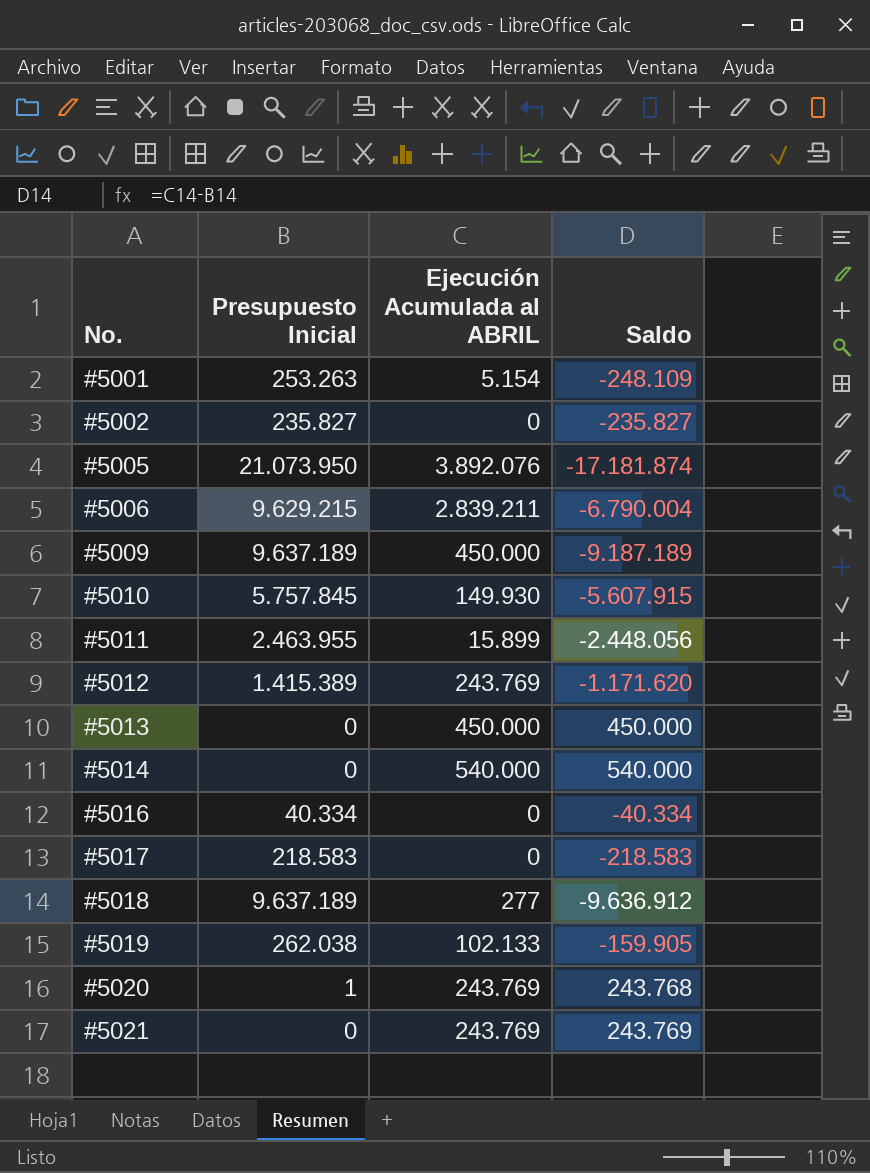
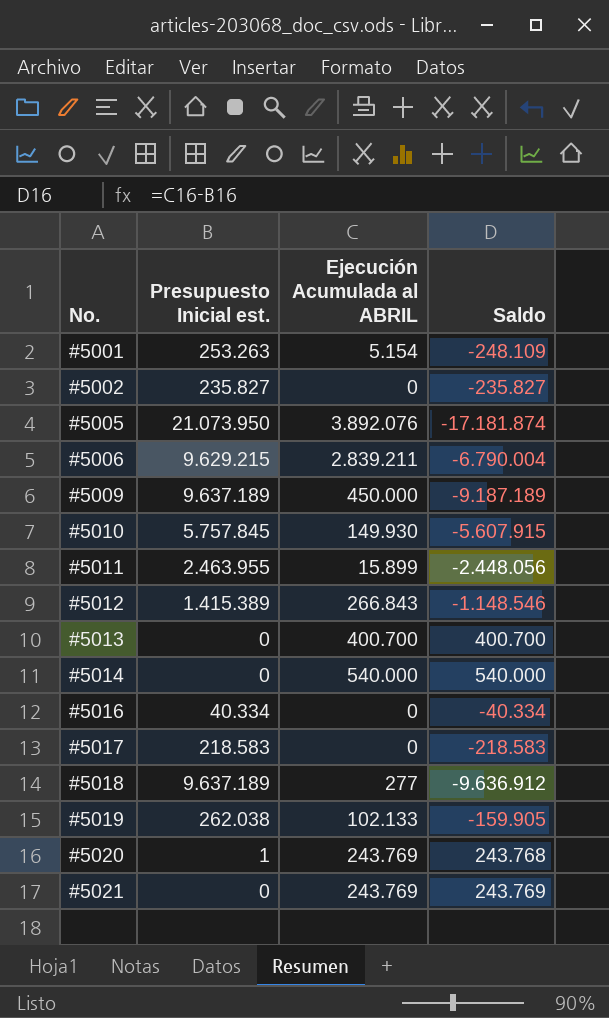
column name: Presupuesto Inicial -> Presupuesto Inicial est.
#5012 | Ejecución Acumulada al ABRIL: 243.769 -> 266.843
#5012 | Saldo: -1.171.620 -> -1.148.546
#5013 | Ejecución Acumulada al ABRIL: 450.000 -> 400.700
#5013 | Saldo: 450.000 -> 400.700

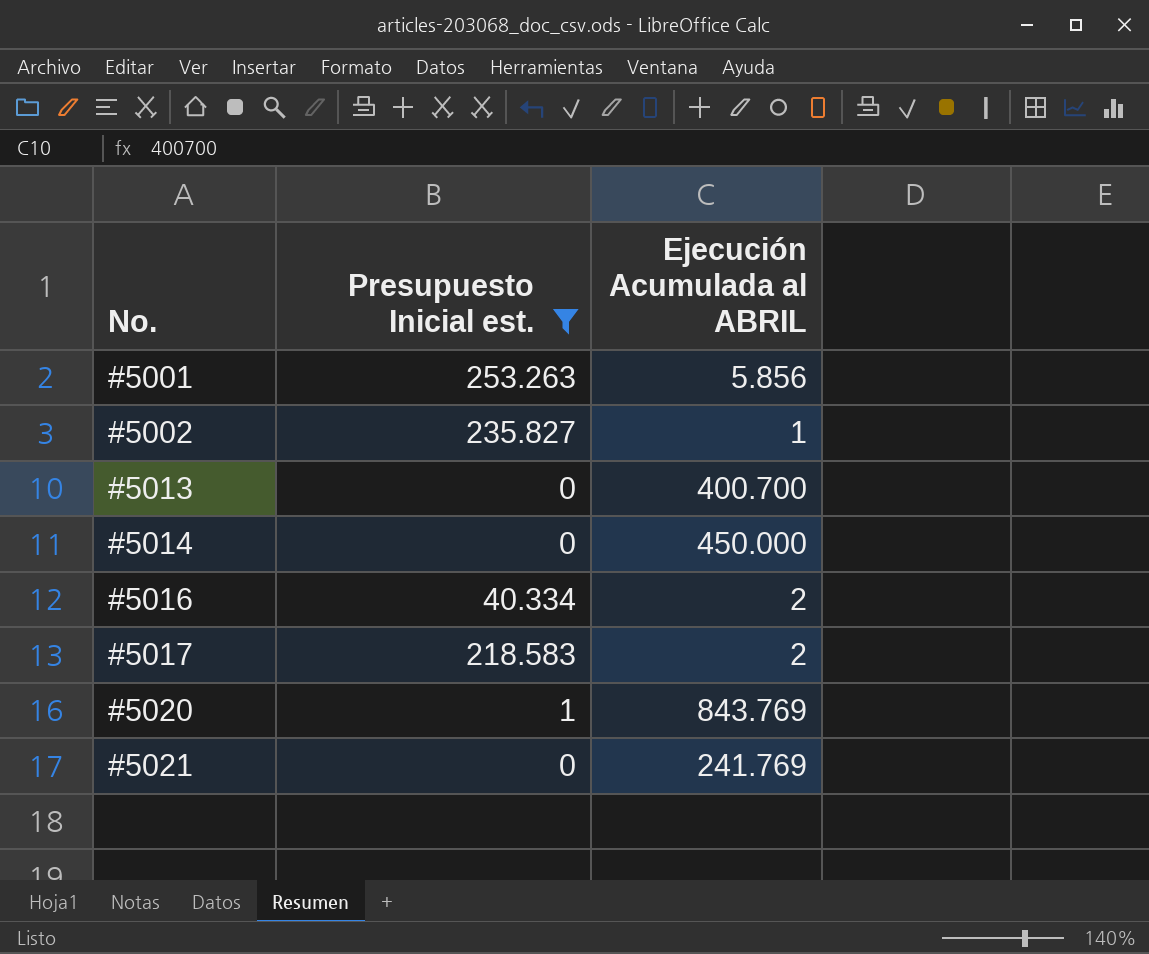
filter: none -> Presupuesto Inicial est. <= 253.263
column Saldo | formula: [Ejecución Acumulada al ABRIL] - [Presupuesto Inicial est.] -> none
#5001 | Ejecución Acumulada al ABRIL: 5.154 -> 5.856
#5002 | Ejecución Acumulada al ABRIL: 0 -> 1
#5014 | Ejecución Acumulada al ABRIL: 540.000 -> 450.000
#5016 | Ejecución Acumulada al ABRIL: 0 -> 2
#5017 | Ejecución Acumulada al ABRIL: 0 -> 2
#5020 | Ejecución Acumulada al ABRIL: 243.769 -> 843.769
#5021 | Ejecución Acumulada al ABRIL: 243.769 -> 241.769

